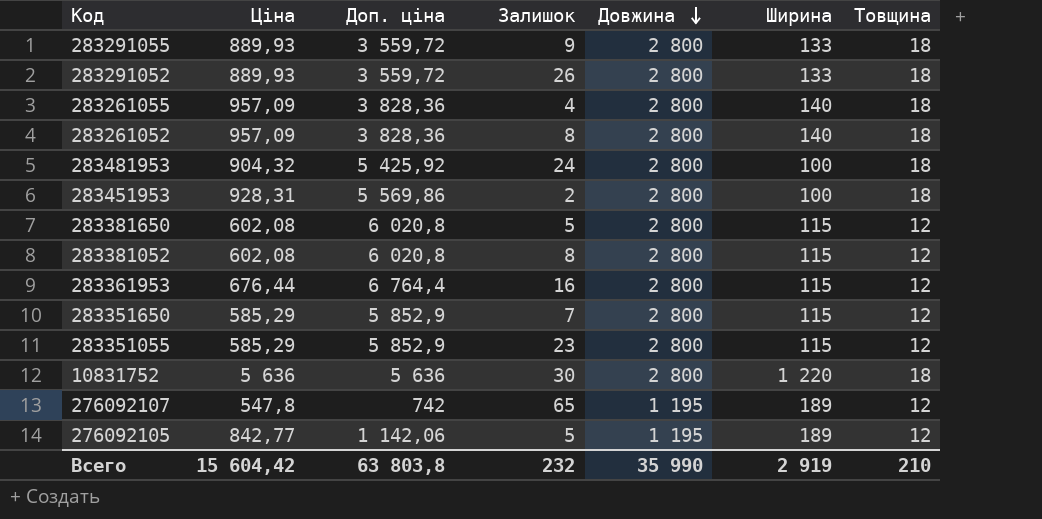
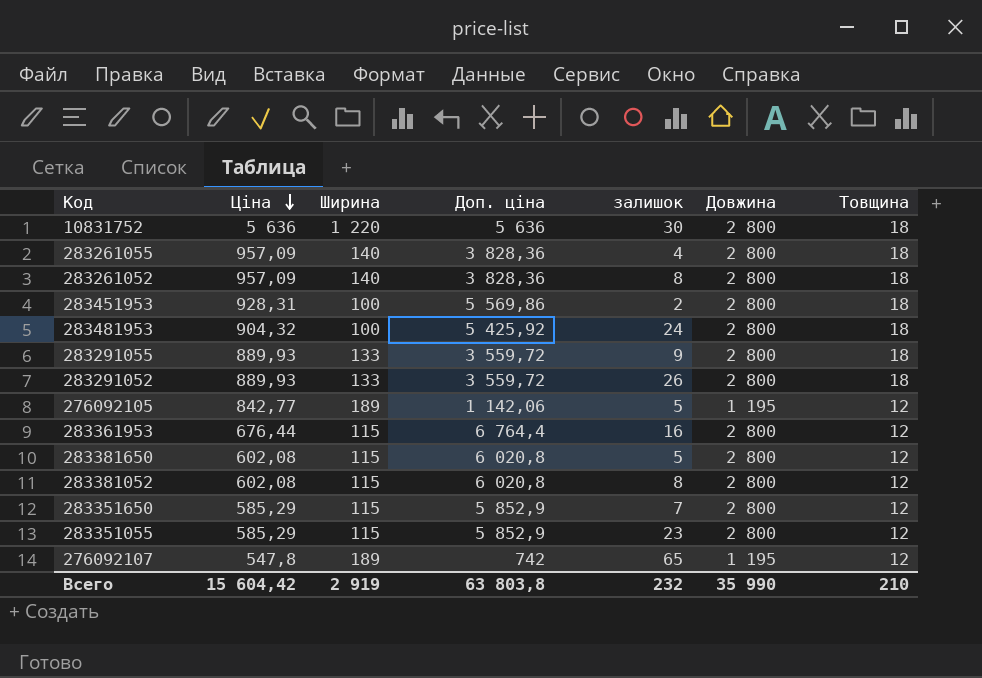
row order: Довжина descending -> Ціна descending
column Ширина | position: 6 -> 3
column name: Залишок -> залишок

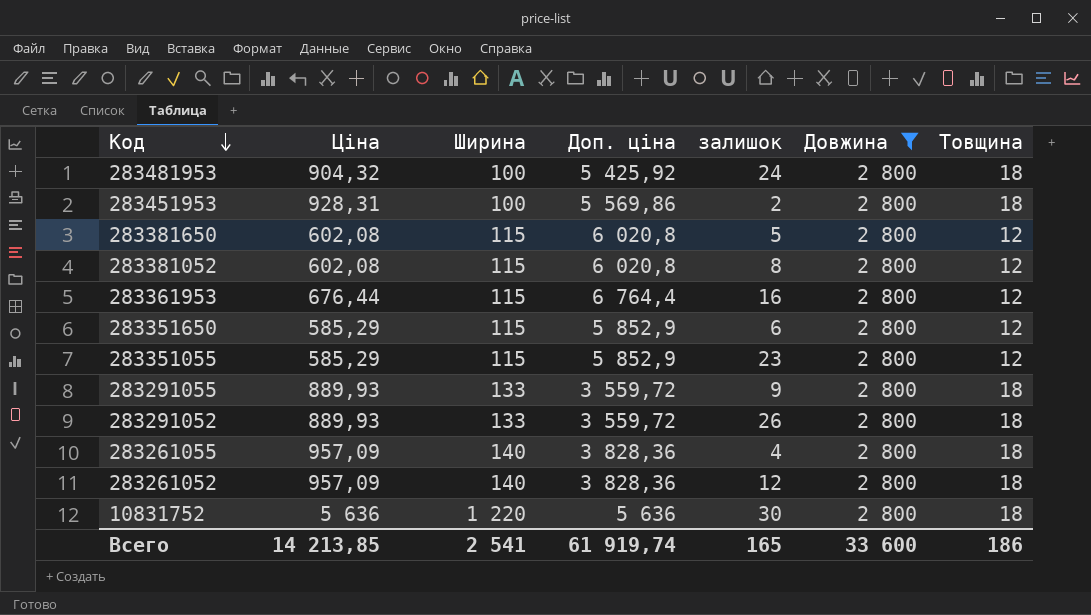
filter: none -> Довжина = 2 800
row order: Ціна descending -> Код descending
283351650 | залишок: 7 -> 6
283261052 | залишок: 8 -> 12
Всего | Ціна: 15 604,42 -> 14 213,85
Всего | Ширина: 2 919 -> 2 541
Всего | Доп. ціна: 63 803,8 -> 61 919,74
Всего | залишок: 232 -> 165
Всего | Довжина: 35 990 -> 33 600
Всего | Товщина: 210 -> 186

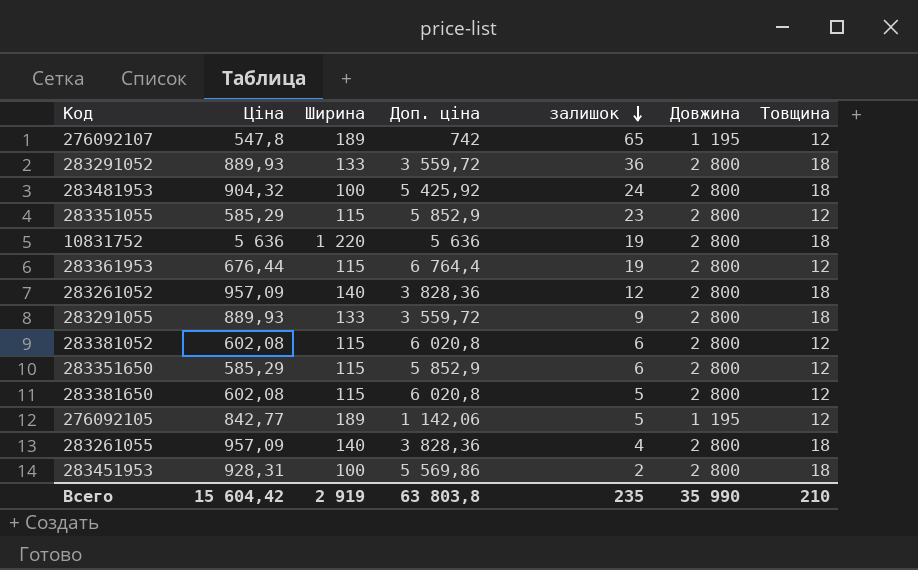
filter: Довжина = 2 800 -> none
row order: Код descending -> залишок descending
283291052 | залишок: 26 -> 36
10831752 | залишок: 30 -> 19
283361953 | залишок: 16 -> 19
283381052 | залишок: 8 -> 6
Всего | Ціна: 14 213,85 -> 15 604,42
Всего | Ширина: 2 541 -> 2 919
Всего | Доп. ціна: 61 919,74 -> 63 803,8
Всего | залишок: 165 -> 235
Всего | Довжина: 33 600 -> 35 990
Всего | Товщина: 186 -> 210

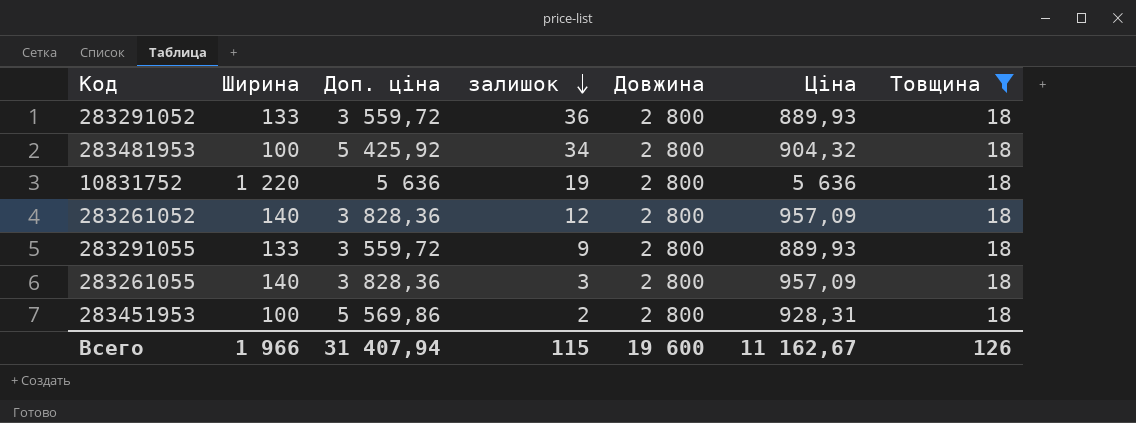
filter: none -> Товщина = 18
column Ціна | position: 2 -> 6
283481953 | залишок: 24 -> 34
283261055 | залишок: 4 -> 3
Всего | Ширина: 2 919 -> 1 966
Всего | Доп. ціна: 63 803,8 -> 31 407,94
Всего | залишок: 235 -> 115
Всего | Довжина: 35 990 -> 19 600
Всего | Ціна: 15 604,42 -> 11 162,67
Всего | Товщина: 210 -> 126

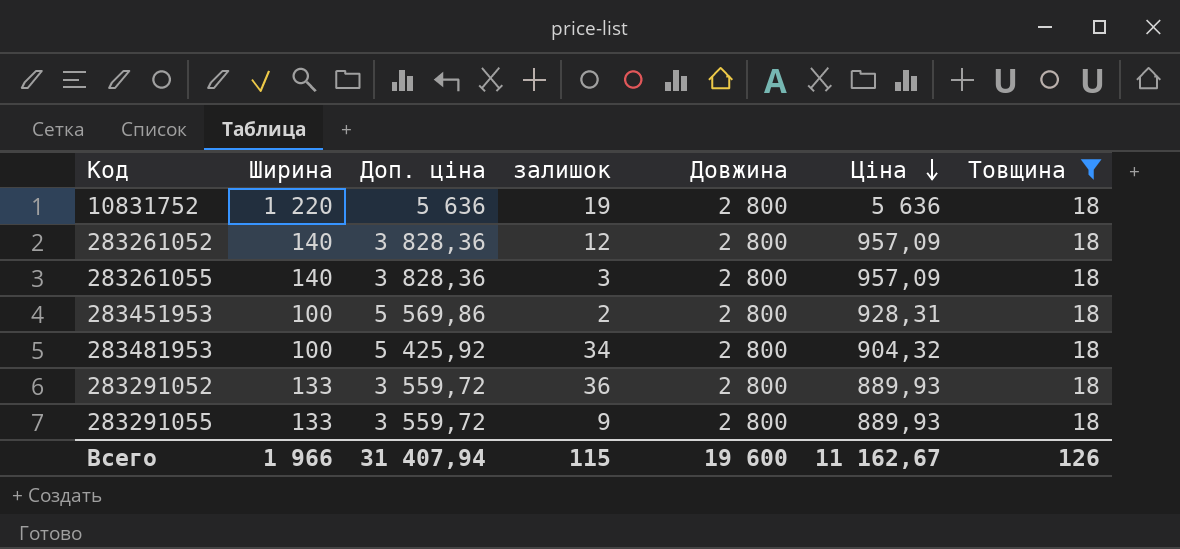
row order: залишок descending -> Ціна descending

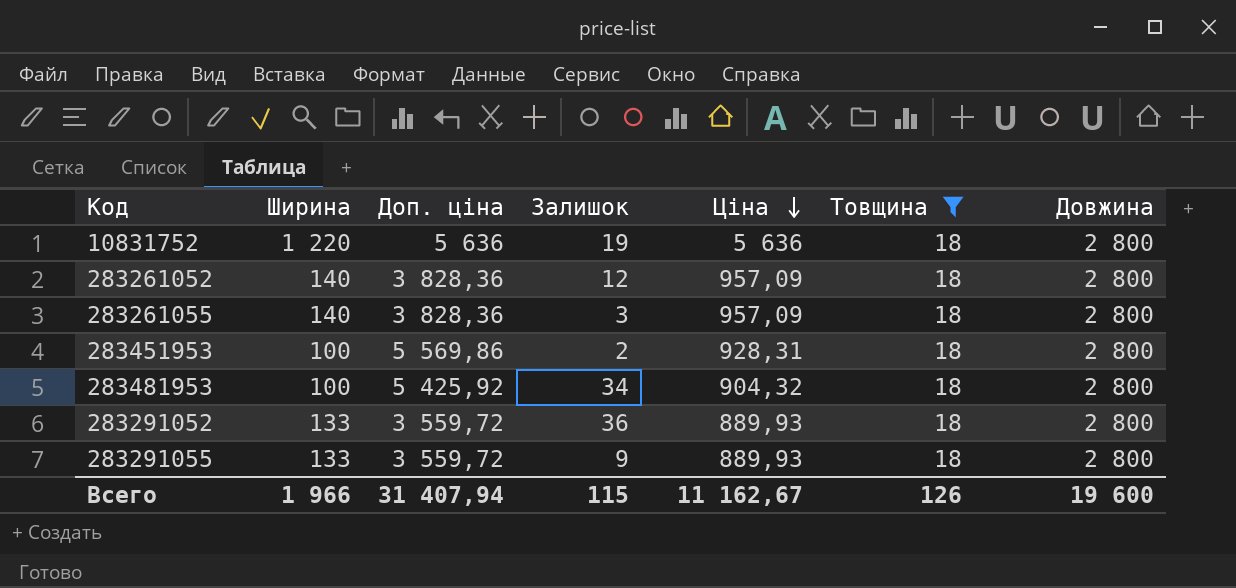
column name: залишок -> Залишок
column Довжина | position: 5 -> 7

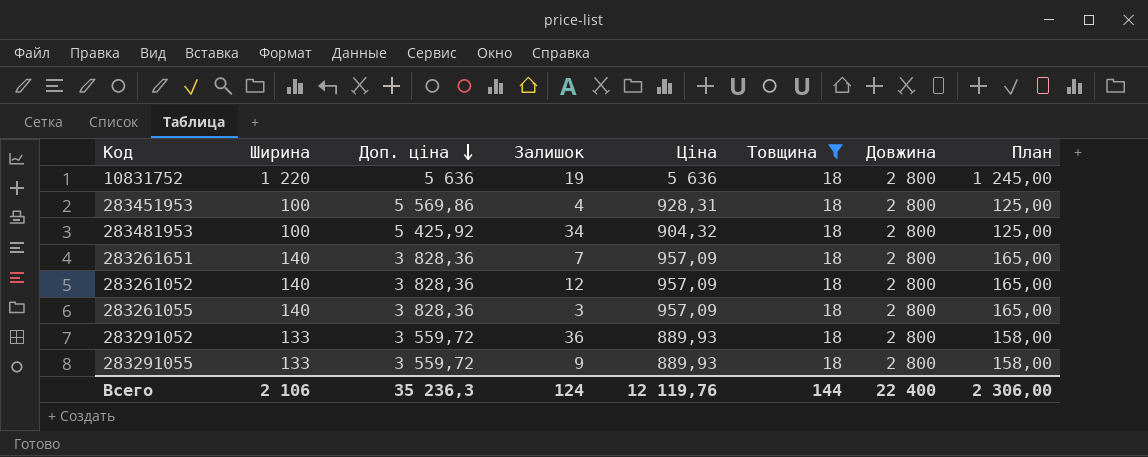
row order: Ціна descending -> Доп. ціна descending
column План | formula: none -> [Ширина] + 25
283451953 | Залишок: 2 -> 4
row 283261651: none -> 140 | 3 828,36 | 7 | 957,09 | 18 | 2 800 | 165,00
Всего | Ширина: 1 966 -> 2 106
Всего | Доп. ціна: 31 407,94 -> 35 236,3
Всего | Залишок: 115 -> 124
Всего | Ціна: 11 162,67 -> 12 119,76
Всего | Товщина: 126 -> 144
Всего | Довжина: 19 600 -> 22 400

